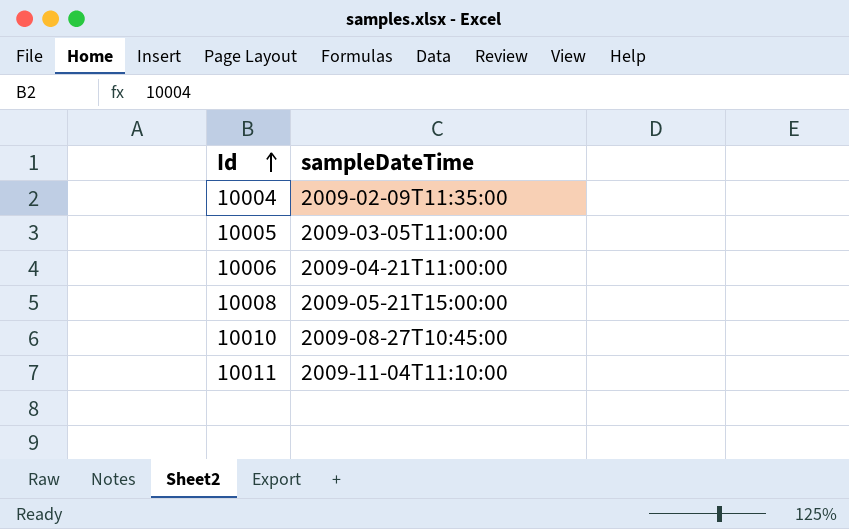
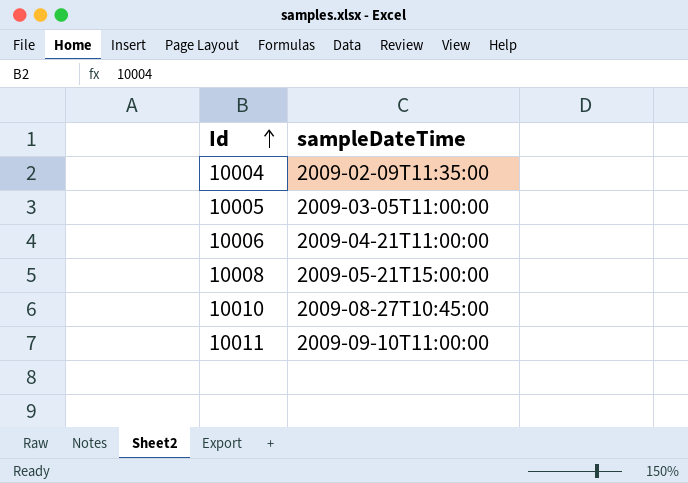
10011 | sampleDateTime: 2009-11-04T11:10:00 -> 2009-09-10T11:00:00

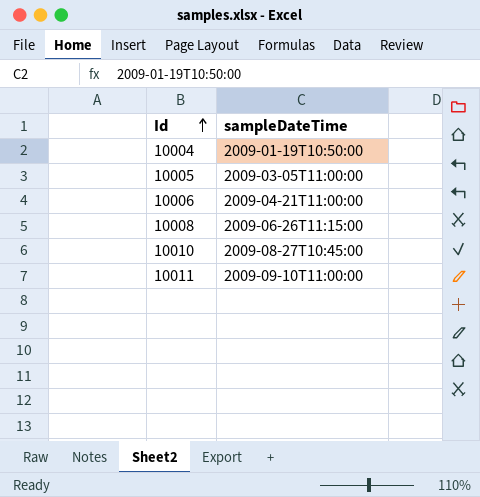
10004 | sampleDateTime: 2009-02-09T11:35:00 -> 2009-01-19T10:50:00
10008 | sampleDateTime: 2009-05-21T15:00:00 -> 2009-06-26T11:15:00

